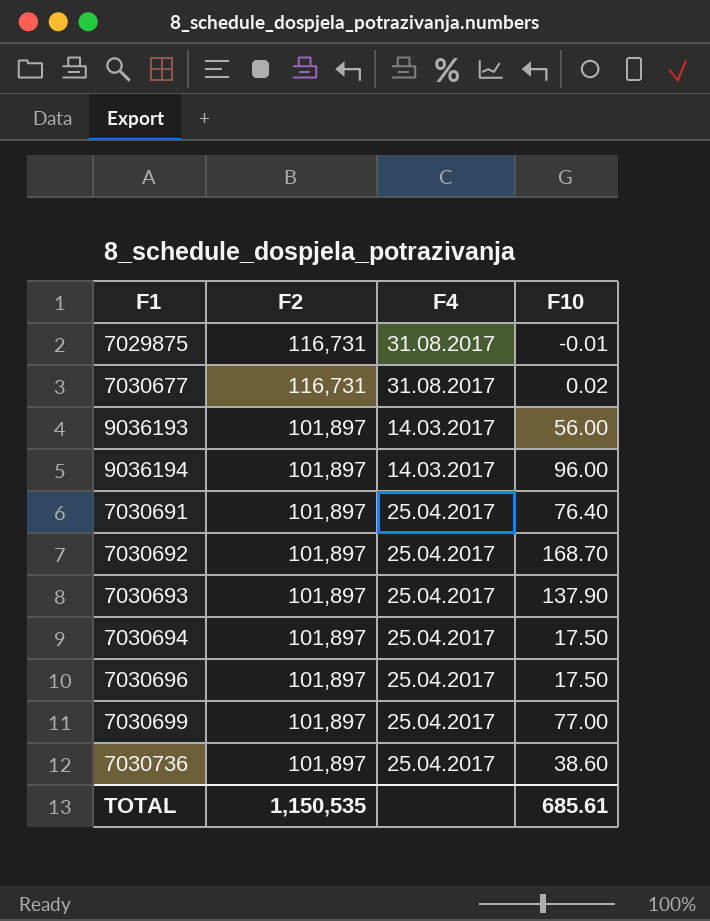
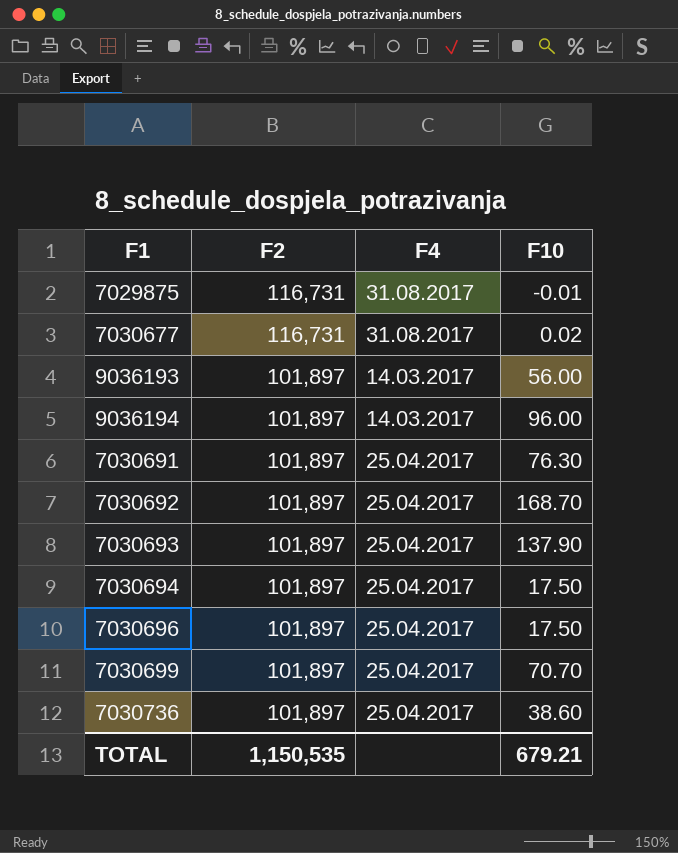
7030691 | F10: 76.40 -> 76.30
7030699 | F10: 77.00 -> 70.70
TOTAL | F10: 685.61 -> 679.21

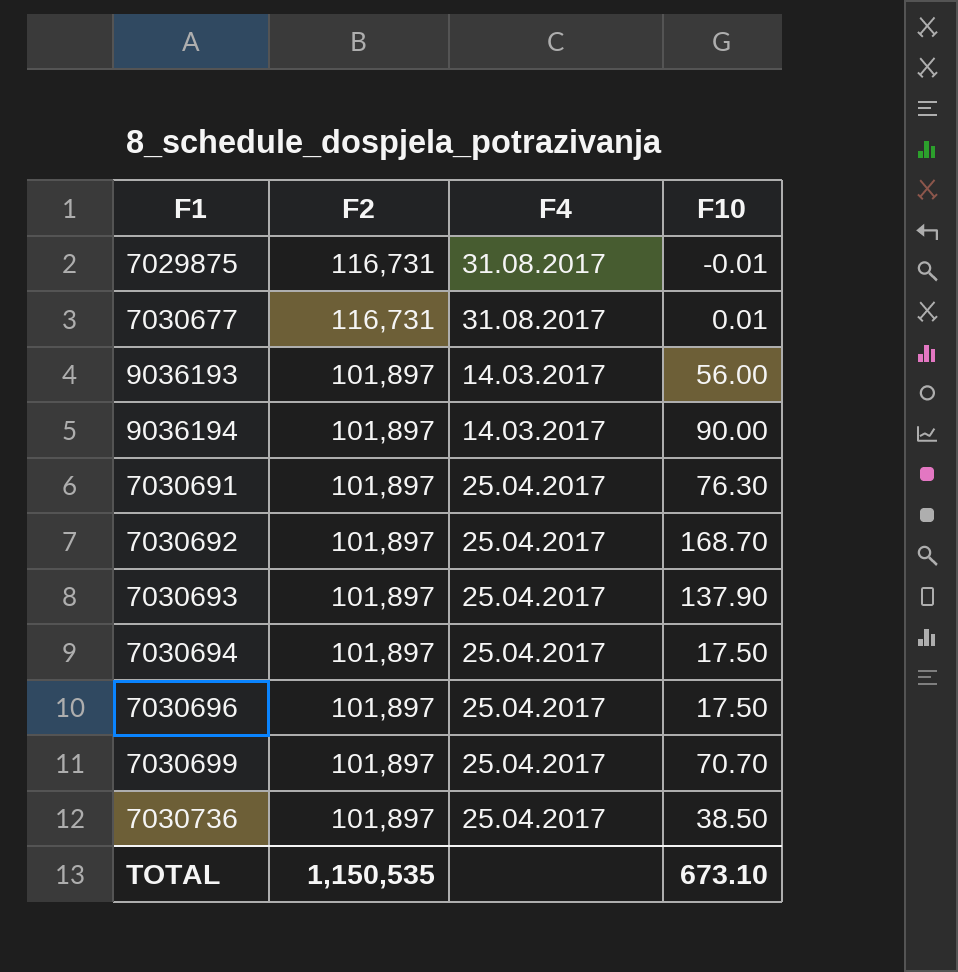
7030677 | F10: 0.02 -> 0.01
9036194 | F10: 96.00 -> 90.00
7030736 | F10: 38.60 -> 38.50
TOTAL | F10: 679.21 -> 673.10

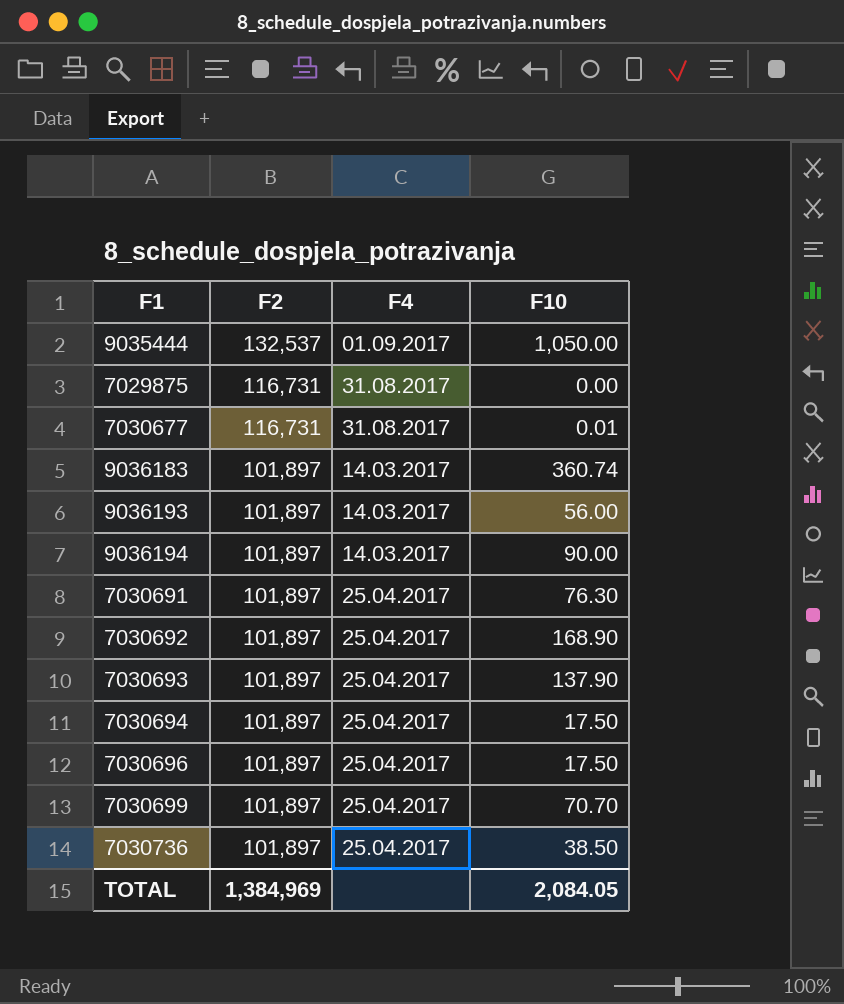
row 9035444: none -> 132,537 | 01.09.2017 | 1,050.00
7029875 | F10: -0.01 -> 0.00
row 9036183: none -> 101,897 | 14.03.2017 | 360.74
7030692 | F10: 168.70 -> 168.90
TOTAL | F2: 1,150,535 -> 1,384,969
TOTAL | F10: 673.10 -> 2,084.05

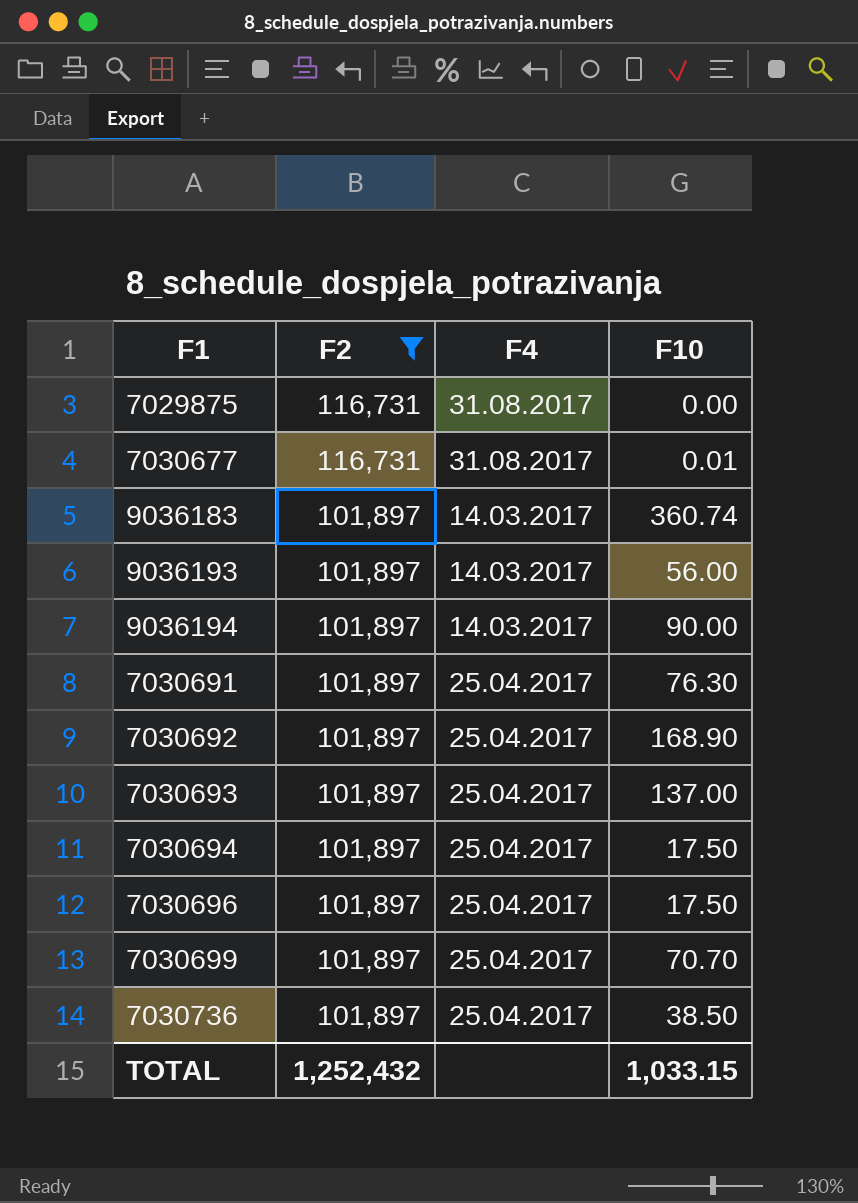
filter: none -> F2 != 132,537
7030693 | F10: 137.90 -> 137.00
TOTAL | F2: 1,384,969 -> 1,252,432
TOTAL | F10: 2,084.05 -> 1,033.15

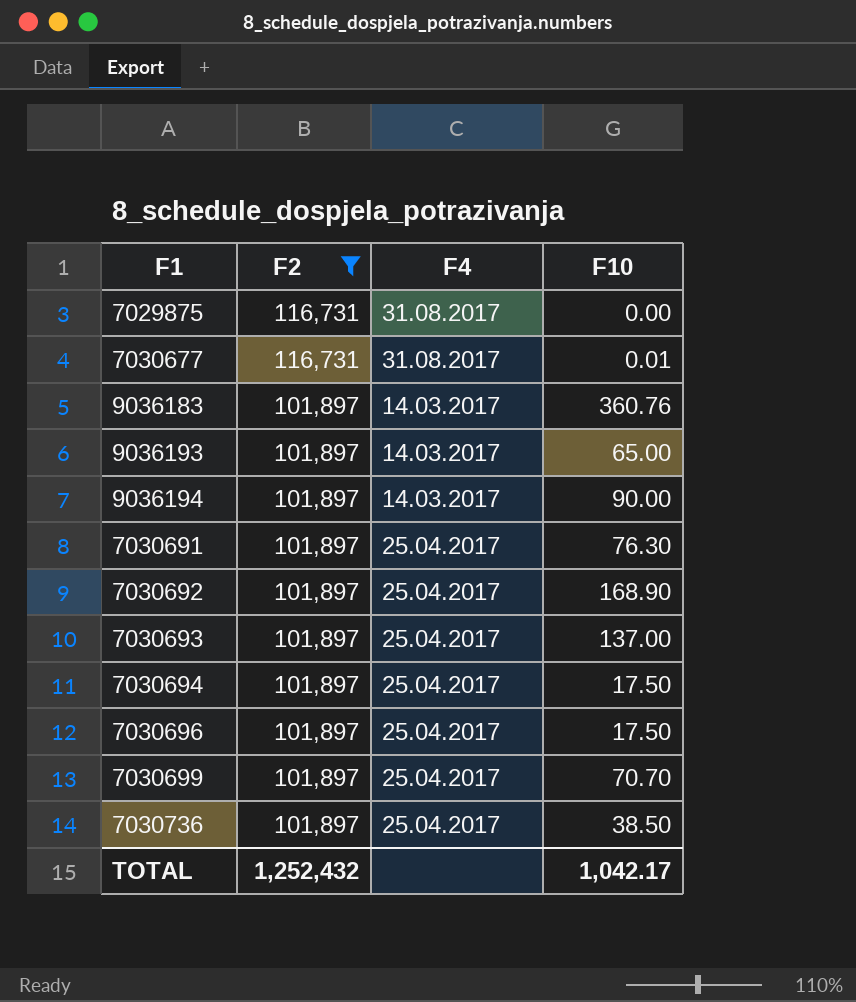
9036183 | F10: 360.74 -> 360.76
9036193 | F10: 56.00 -> 65.00
TOTAL | F10: 1,033.15 -> 1,042.17

